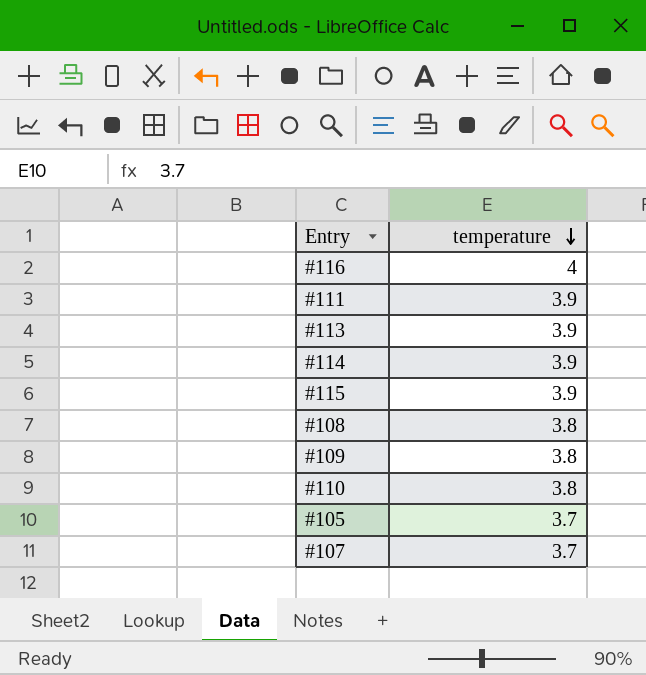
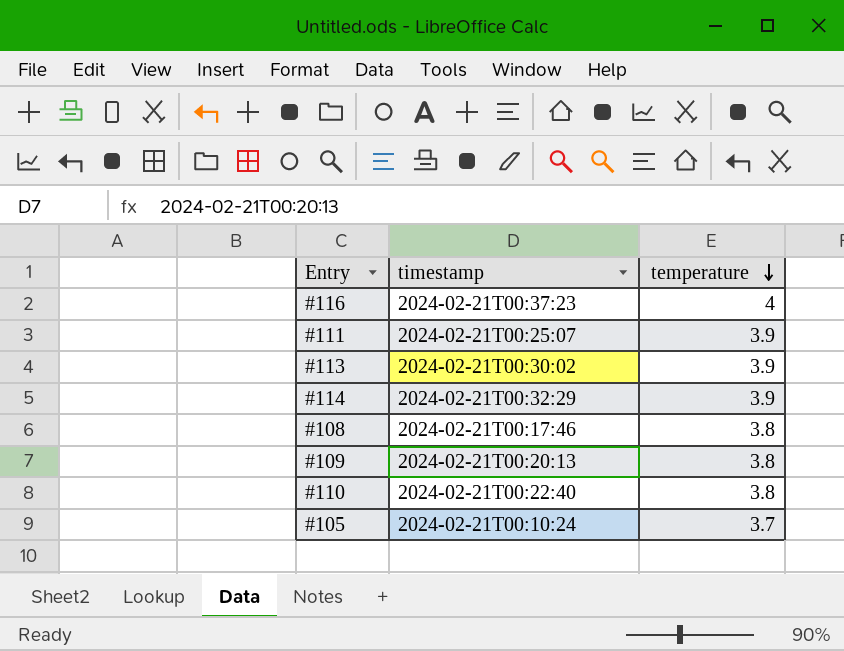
column timestamp | position: none -> 2
row #115: 3.9 -> none
row #107: 3.7 -> none

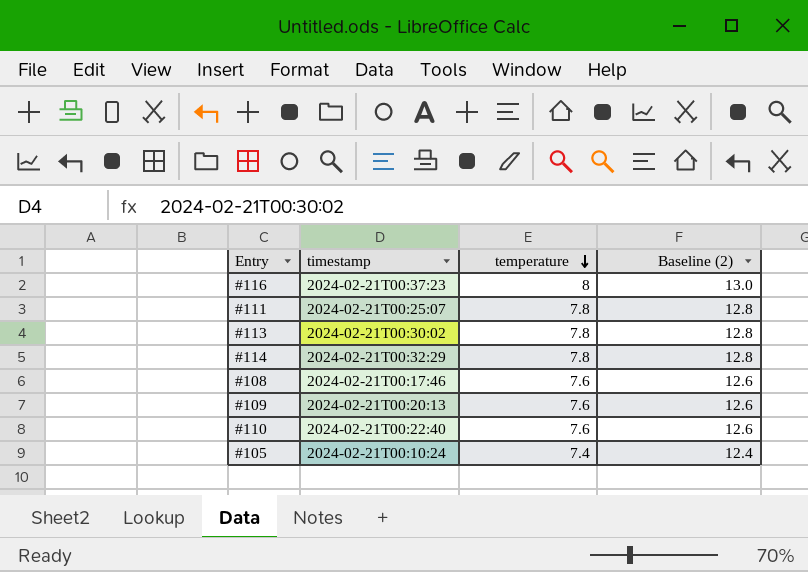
column Baseline (2) | formula: none -> [temperature] + 5
#116 | temperature: 4 -> 8
#111 | temperature: 3.9 -> 7.8
#113 | temperature: 3.9 -> 7.8
#114 | temperature: 3.9 -> 7.8
#108 | temperature: 3.8 -> 7.6
#109 | temperature: 3.8 -> 7.6
#110 | temperature: 3.8 -> 7.6
#105 | temperature: 3.7 -> 7.4

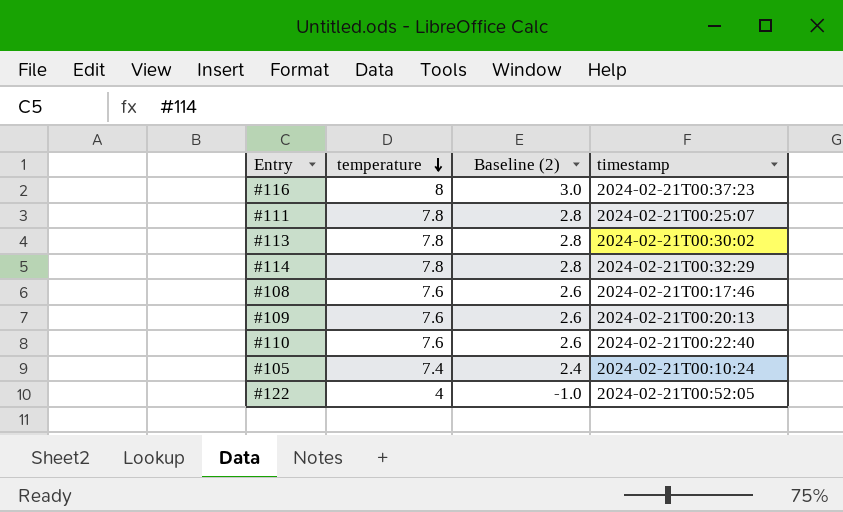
column Baseline (2) | formula: [temperature] + 5 -> [temperature] - 5
column timestamp | position: 2 -> 4
row #122: none -> 4 | -1.0 | 2024-02-21T00:52:05

